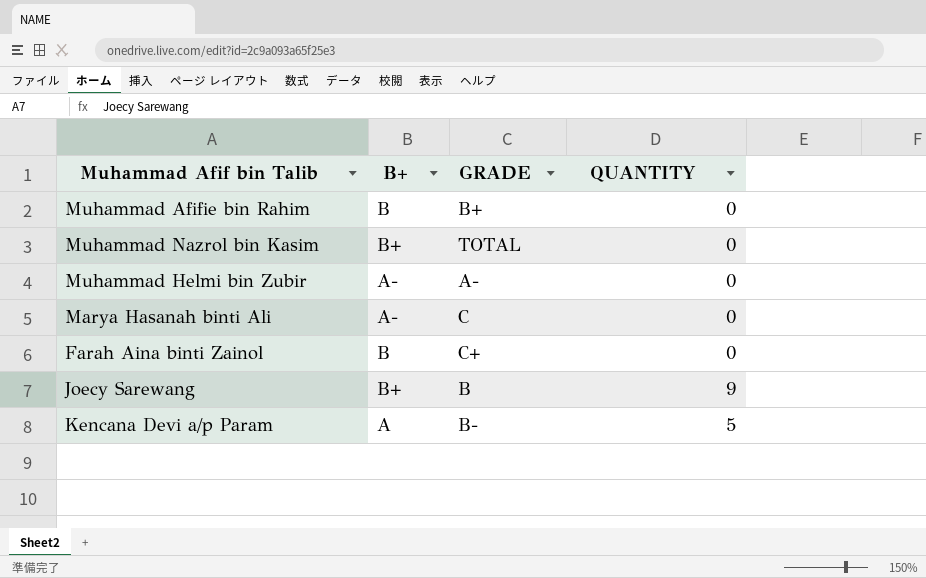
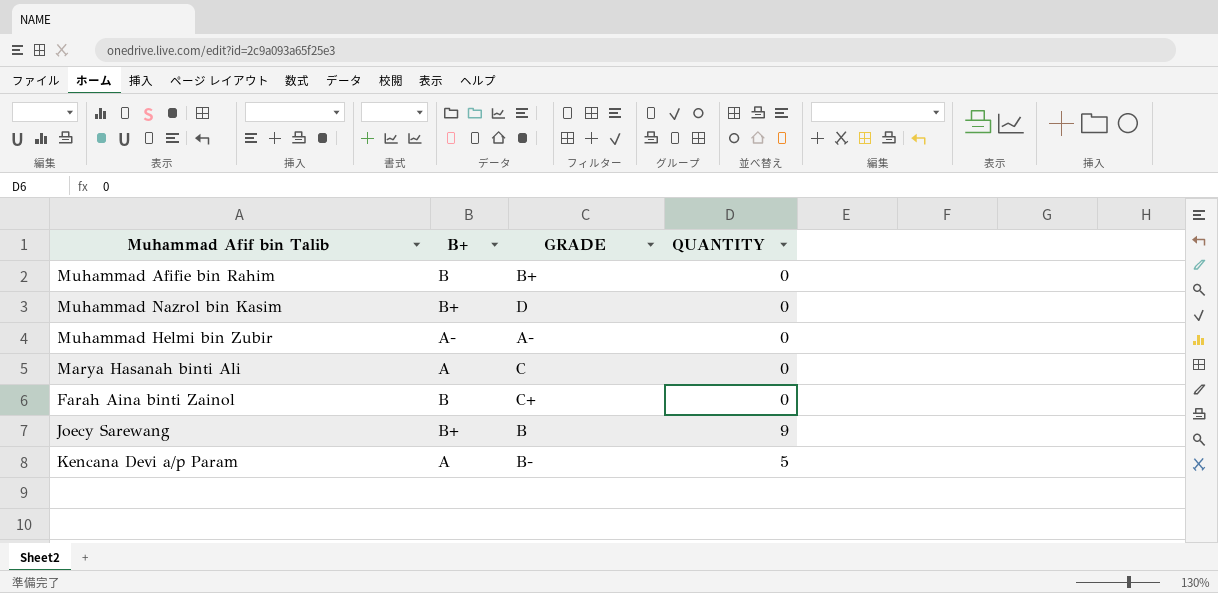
Muhammad Nazrol bin Kasim | GRADE: TOTAL -> D
Marya Hasanah binti Ali | B+: A- -> A

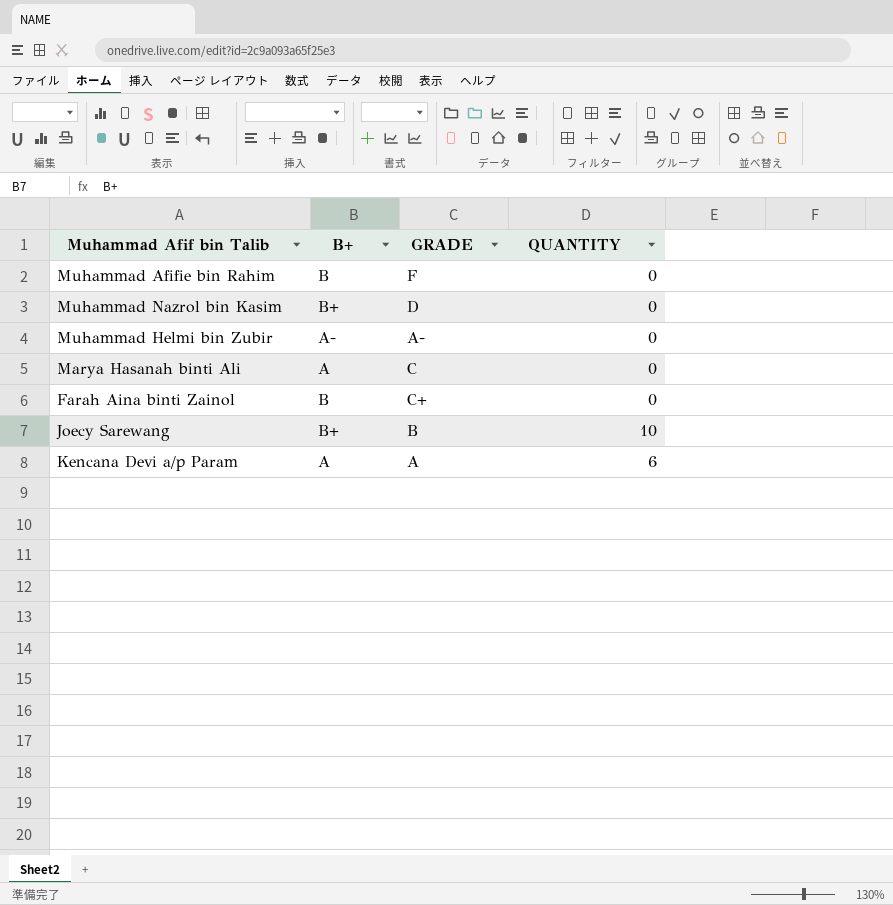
Muhammad Afifie bin Rahim | GRADE: B+ -> F
Joecy Sarewang | QUANTITY: 9 -> 10
Kencana Devi a/p Param | GRADE: B- -> A
Kencana Devi a/p Param | QUANTITY: 5 -> 6

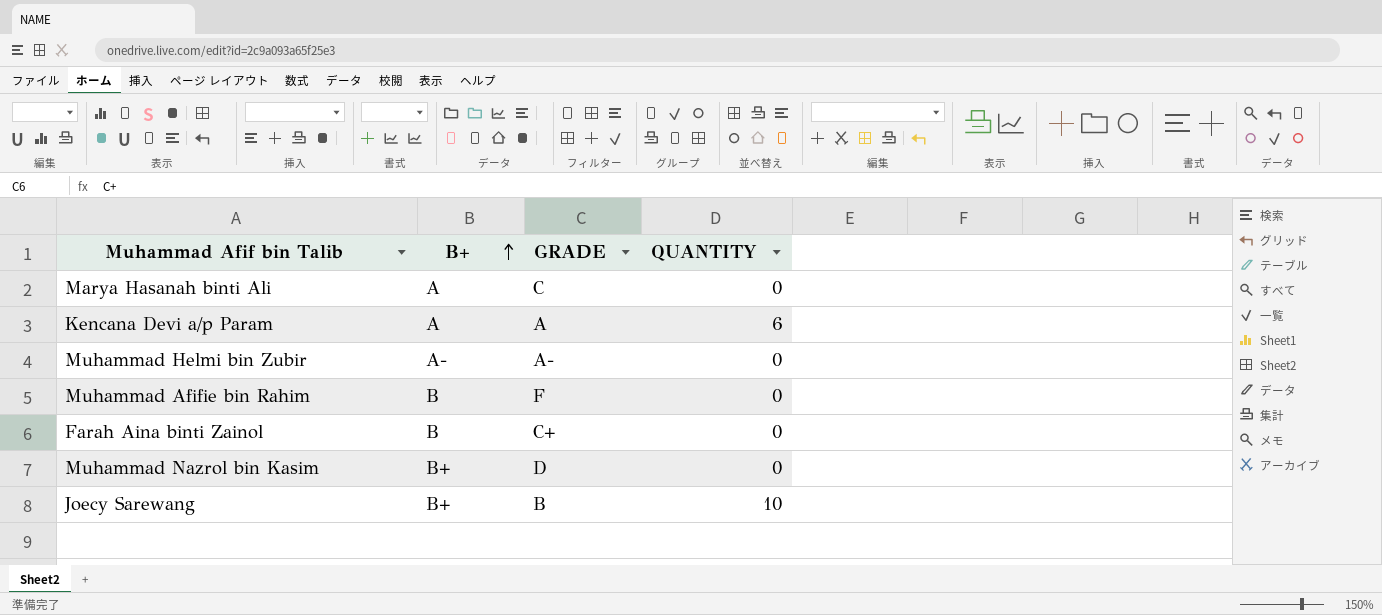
row order: none -> B+ ascending

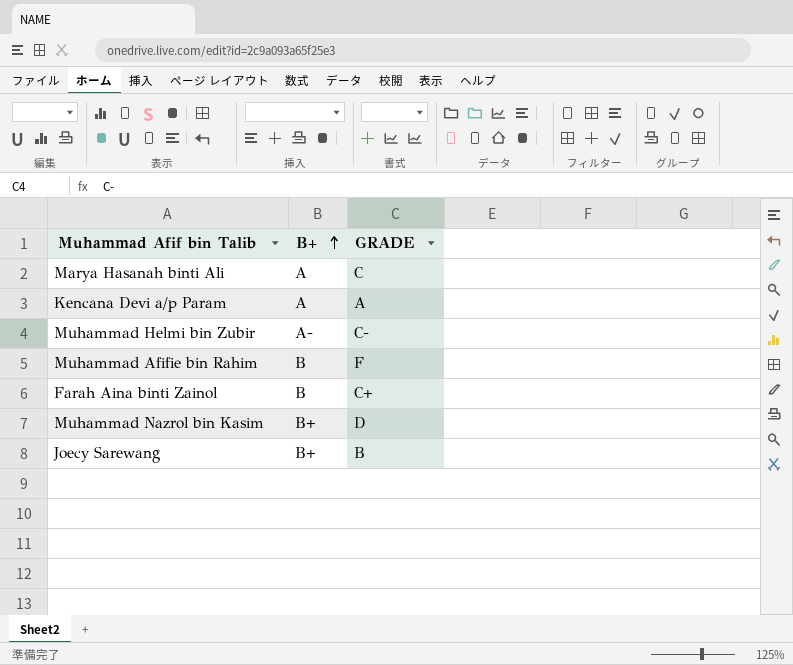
column QUANTITY | position: 4 -> none
Muhammad Helmi bin Zubir | GRADE: A- -> C-

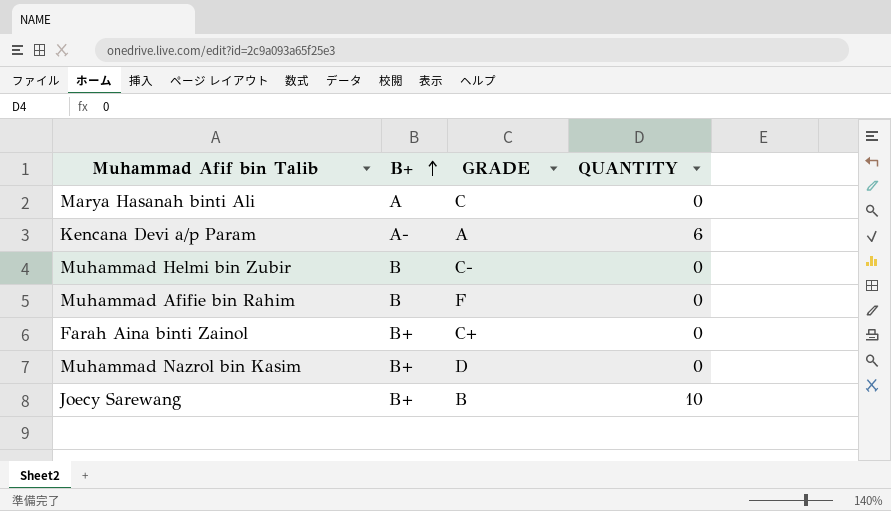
column QUANTITY | position: none -> 4
Kencana Devi a/p Param | B+: A -> A-
Muhammad Helmi bin Zubir | B+: A- -> B
Farah Aina binti Zainol | B+: B -> B+

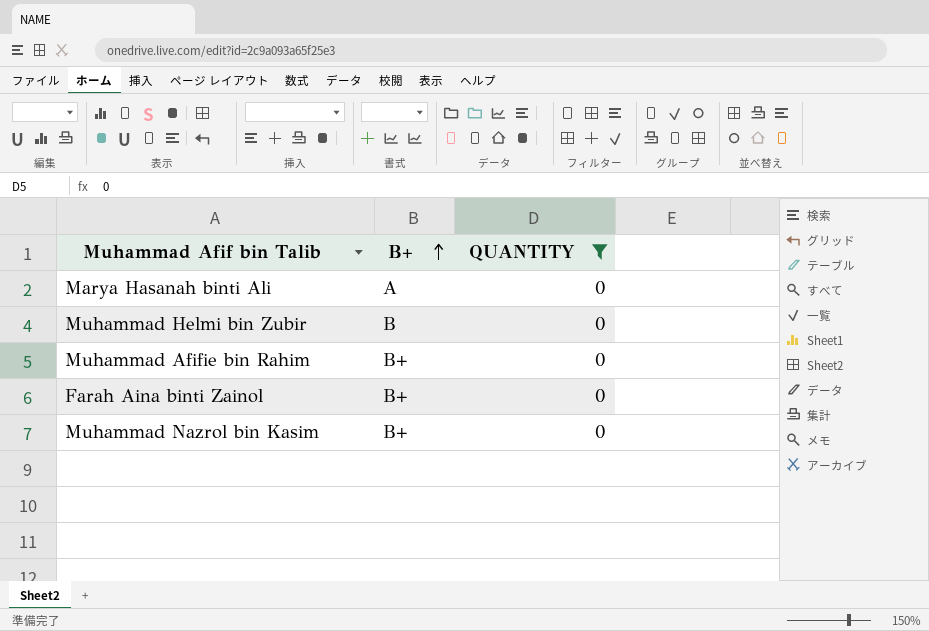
filter: none -> QUANTITY = 0
column GRADE | position: 3 -> none
Muhammad Afifie bin Rahim | B+: B -> B+

